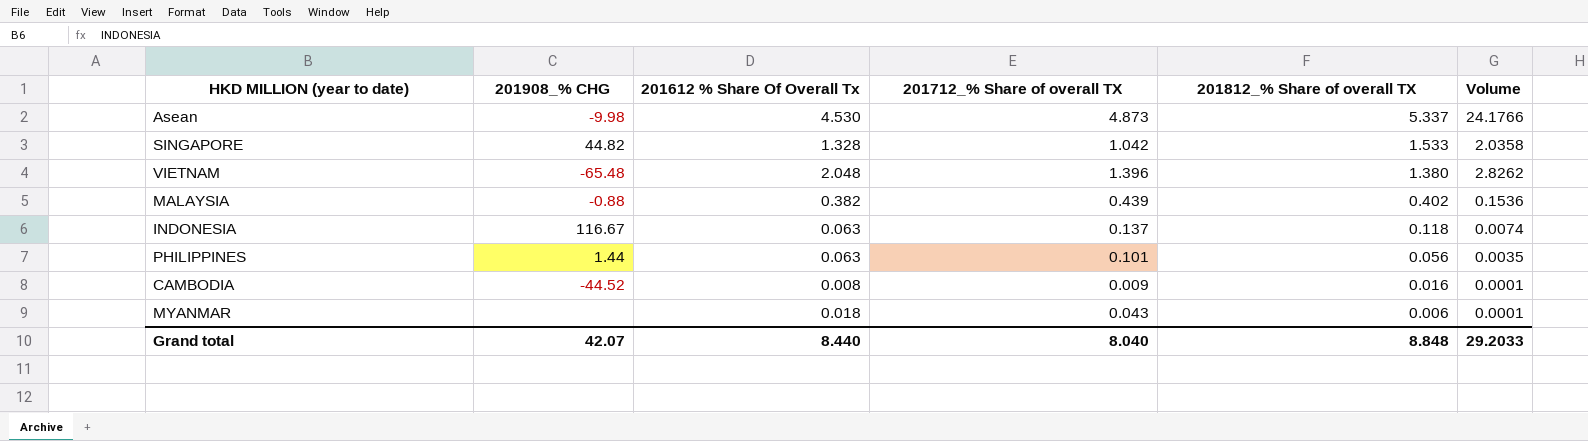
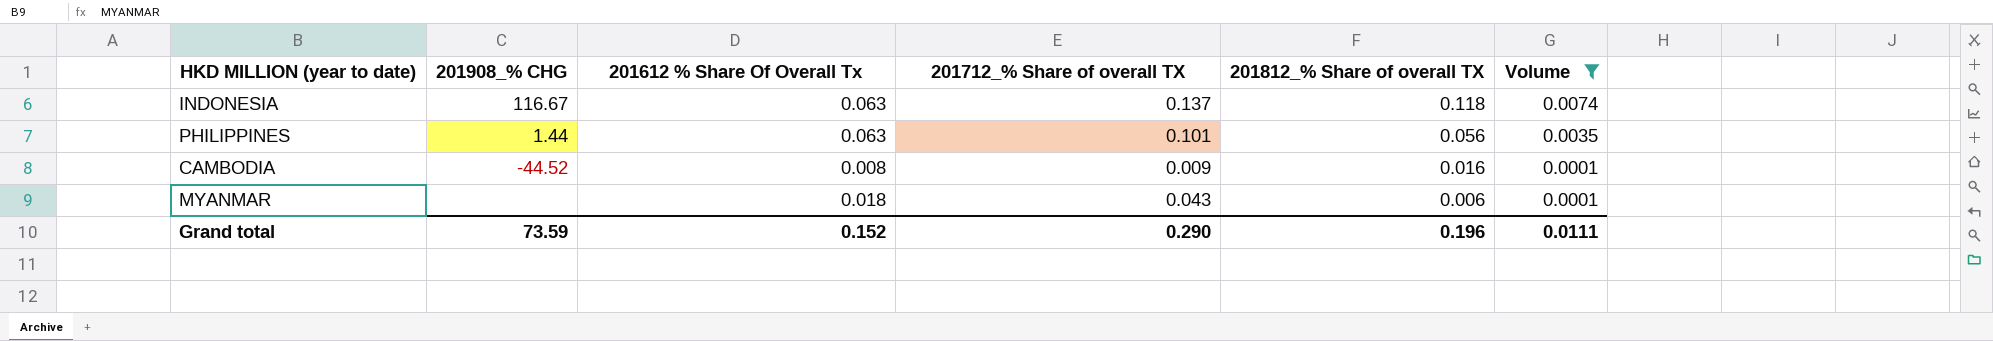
filter: none -> Volume <= 0.0074
Grand total | 201908_% CHG: 42.07 -> 73.59
Grand total | 201612 % Share Of Overall Tx: 8.440 -> 0.152
Grand total | 201712_% Share of overall TX: 8.040 -> 0.290
Grand total | 201812_% Share of overall TX: 8.848 -> 0.196
Grand total | Volume: 29.2033 -> 0.0111

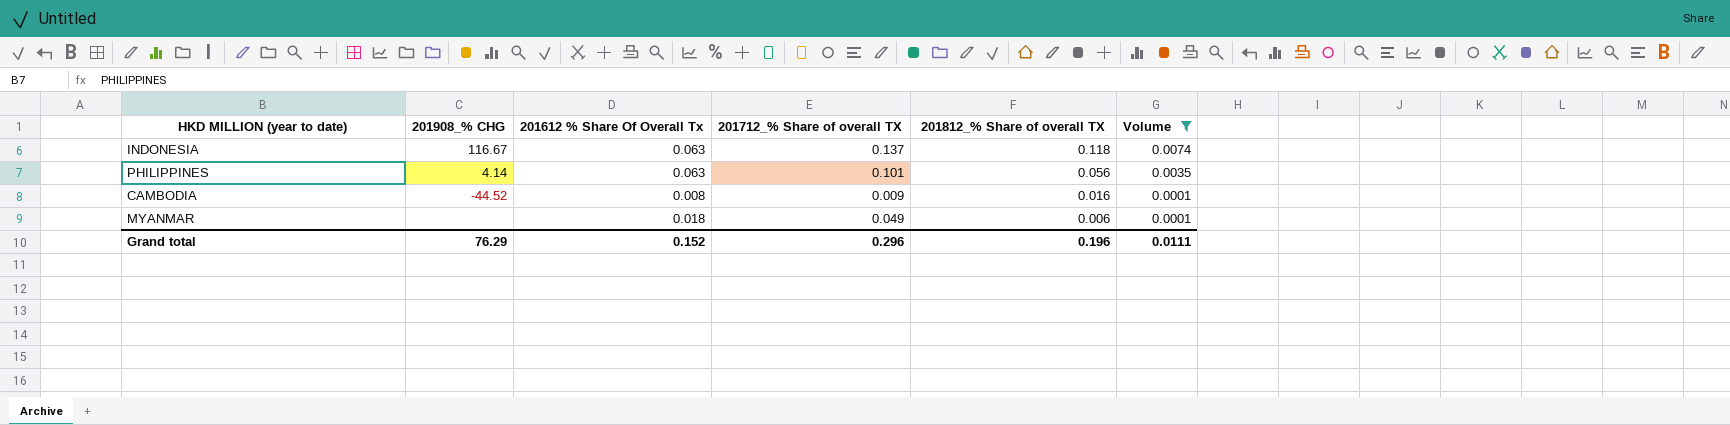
PHILIPPINES | 201908_% CHG: 1.44 -> 4.14
MYANMAR | 201712_% Share of overall TX: 0.043 -> 0.049
Grand total | 201908_% CHG: 73.59 -> 76.29
Grand total | 201712_% Share of overall TX: 0.290 -> 0.296

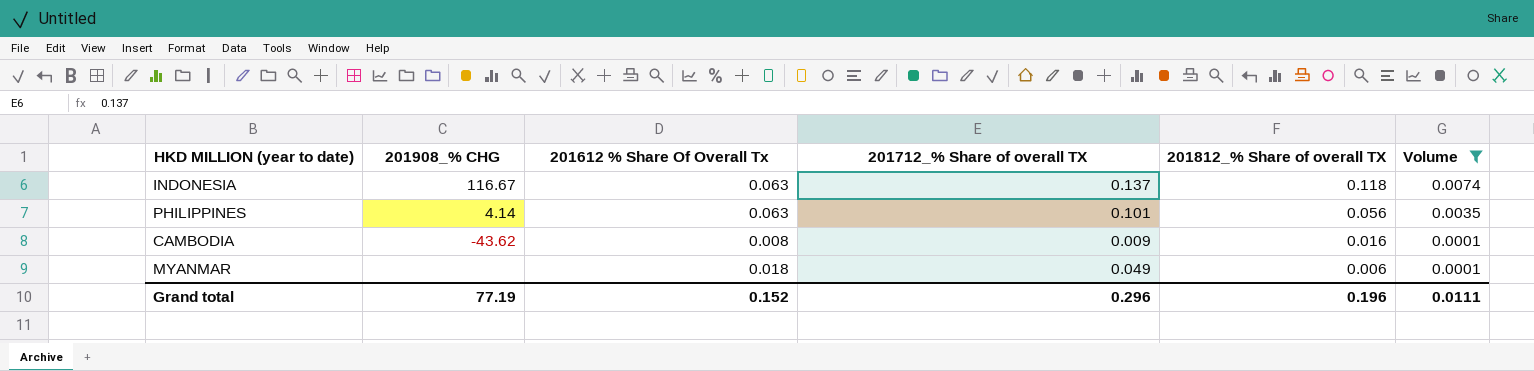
CAMBODIA | 201908_% CHG: -44.52 -> -43.62
Grand total | 201908_% CHG: 76.29 -> 77.19

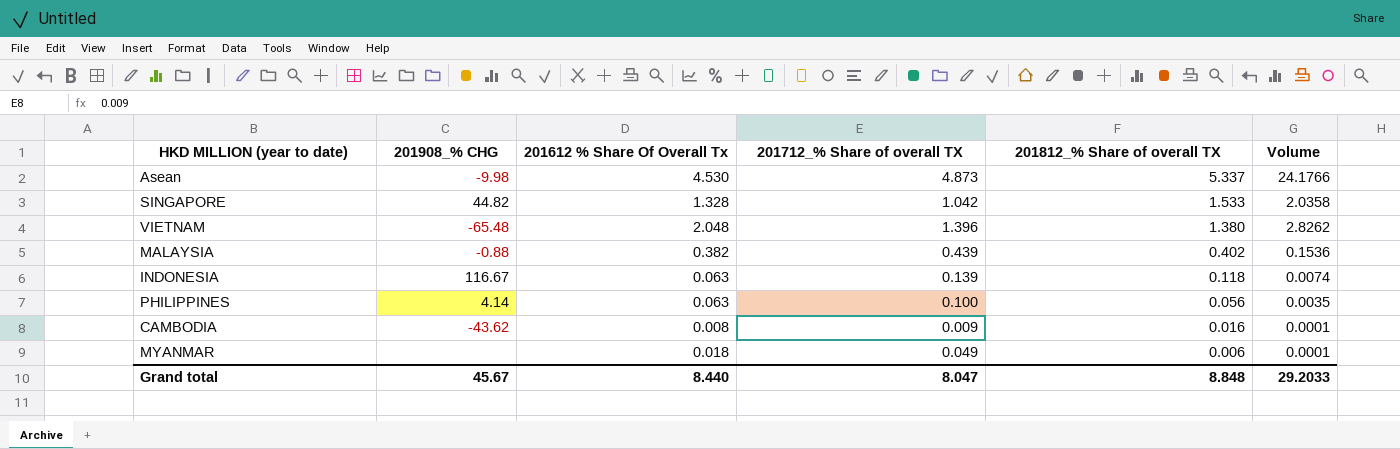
filter: Volume <= 0.0074 -> none
INDONESIA | 201712_% Share of overall TX: 0.137 -> 0.139
PHILIPPINES | 201712_% Share of overall TX: 0.101 -> 0.100
Grand total | 201908_% CHG: 77.19 -> 45.67
Grand total | 201612 % Share Of Overall Tx: 0.152 -> 8.440
Grand total | 201712_% Share of overall TX: 0.296 -> 8.047
Grand total | 201812_% Share of overall TX: 0.196 -> 8.848
Grand total | Volume: 0.0111 -> 29.2033

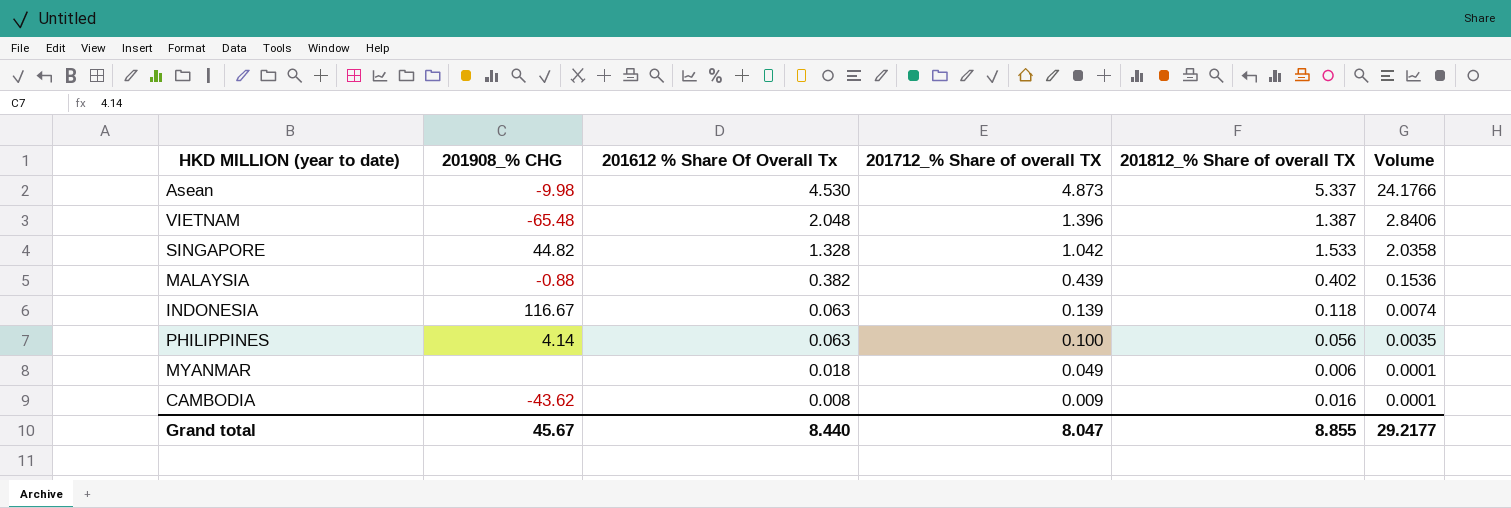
row order: 201812_% Share of overall TX descending -> 201612 % Share Of Overall Tx descending
VIETNAM | 201812_% Share of overall TX: 1.380 -> 1.387
VIETNAM | Volume: 2.8262 -> 2.8406
Grand total | 201812_% Share of overall TX: 8.848 -> 8.855
Grand total | Volume: 29.2033 -> 29.2177

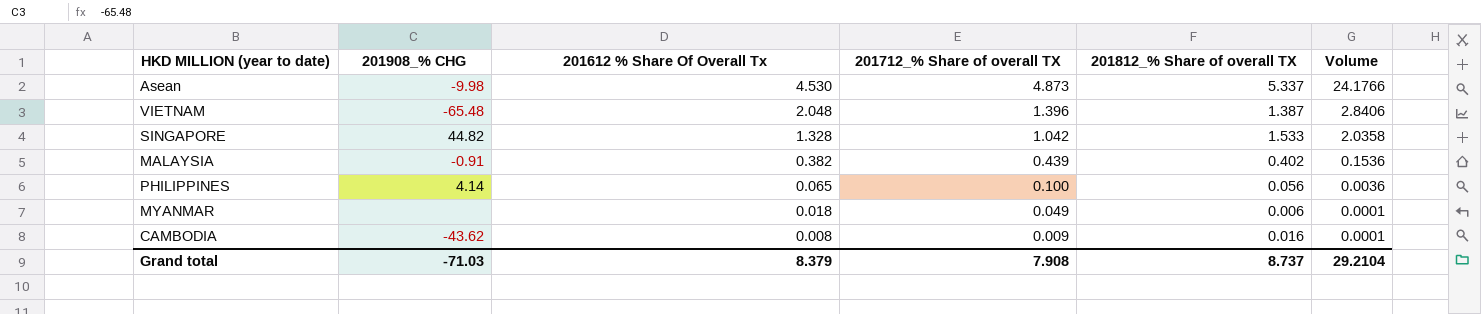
row INDONESIA: 116.67 | 0.063 | 0.139 | 0.118 | 0.0074 -> none
MALAYSIA | 201908_% CHG: -0.88 -> -0.91
PHILIPPINES | 201612 % Share Of Overall Tx: 0.063 -> 0.065
PHILIPPINES | Volume: 0.0035 -> 0.0036
Grand total | 201908_% CHG: 45.67 -> -71.03
Grand total | 201612 % Share Of Overall Tx: 8.440 -> 8.379
Grand total | 201712_% Share of overall TX: 8.047 -> 7.908
Grand total | 201812_% Share of overall TX: 8.855 -> 8.737
Grand total | Volume: 29.2177 -> 29.2104

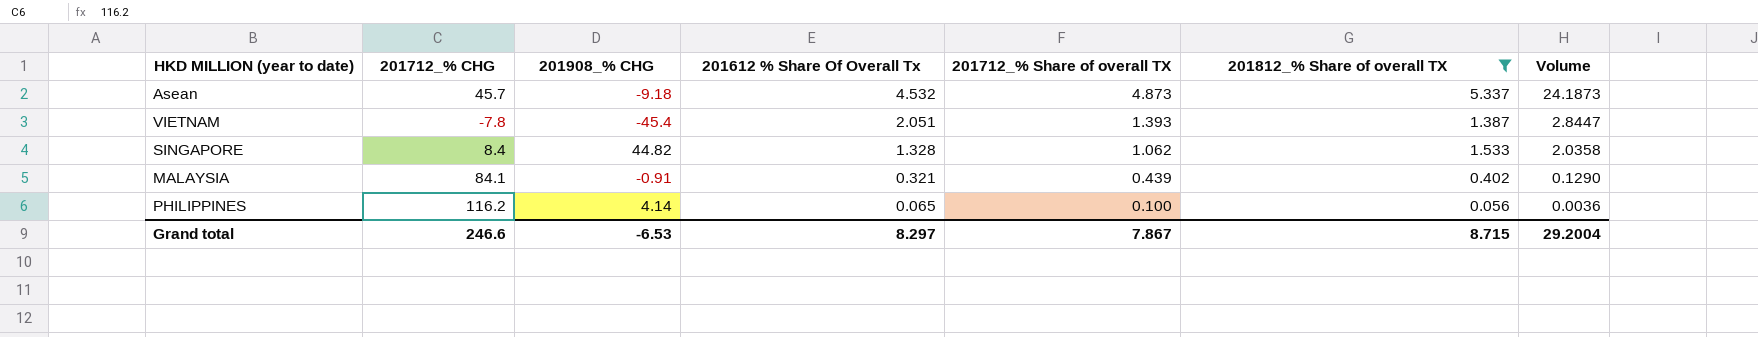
filter: none -> 201812_% Share of overall TX >= 0.056
column 201712_% CHG | position: none -> 2
Asean | 201908_% CHG: -9.98 -> -9.18
Asean | 201612 % Share Of Overall Tx: 4.530 -> 4.532
Asean | Volume: 24.1766 -> 24.1873
VIETNAM | 201908_% CHG: -65.48 -> -45.4
VIETNAM | 201612 % Share Of Overall Tx: 2.048 -> 2.051
VIETNAM | 201712_% Share of overall TX: 1.396 -> 1.393
VIETNAM | Volume: 2.8406 -> 2.8447
SINGAPORE | 201712_% Share of overall TX: 1.042 -> 1.062
MALAYSIA | 201612 % Share Of Overall Tx: 0.382 -> 0.321
MALAYSIA | Volume: 0.1536 -> 0.1290
Grand total | 201908_% CHG: -71.03 -> -6.53
Grand total | 201612 % Share Of Overall Tx: 8.379 -> 8.297
Grand total | 201712_% Share of overall TX: 7.908 -> 7.867
Grand total | 201812_% Share of overall TX: 8.737 -> 8.715
Grand total | Volume: 29.2104 -> 29.2004

